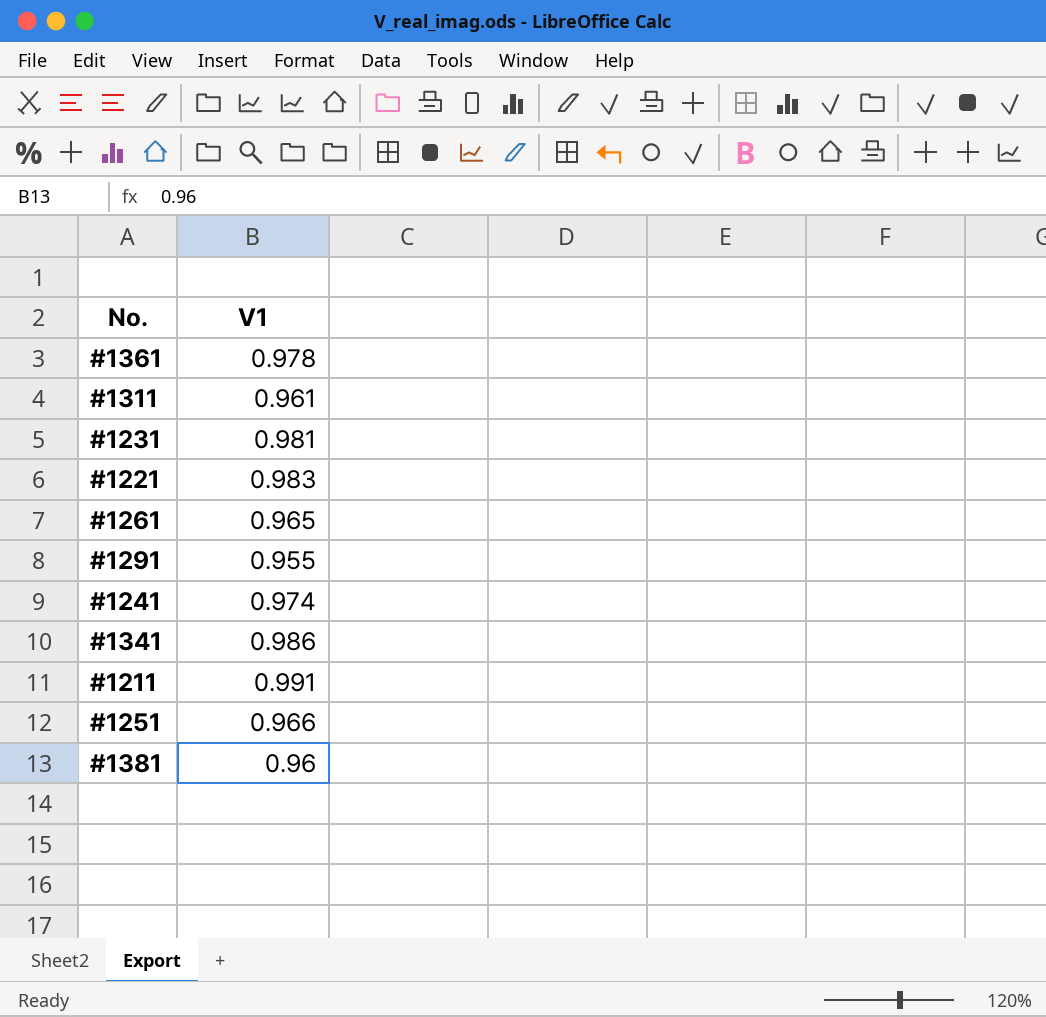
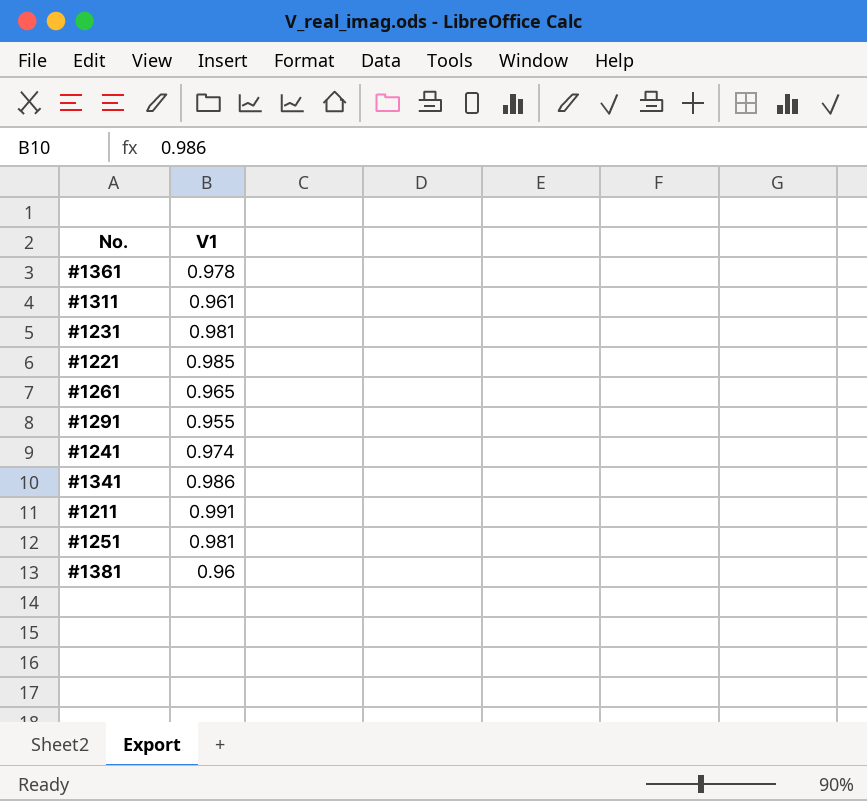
#1221 | V1: 0.983 -> 0.985
#1251 | V1: 0.966 -> 0.981

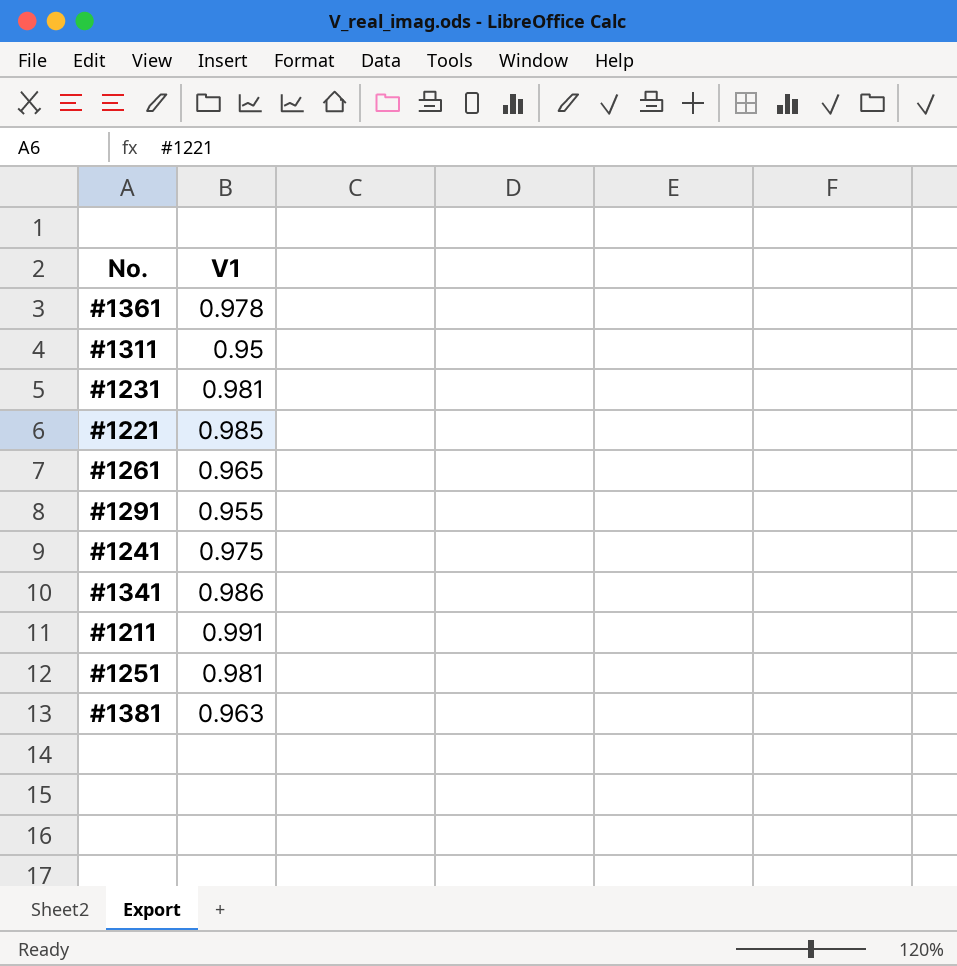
#1311 | V1: 0.961 -> 0.95
#1241 | V1: 0.974 -> 0.975
#1381 | V1: 0.96 -> 0.963

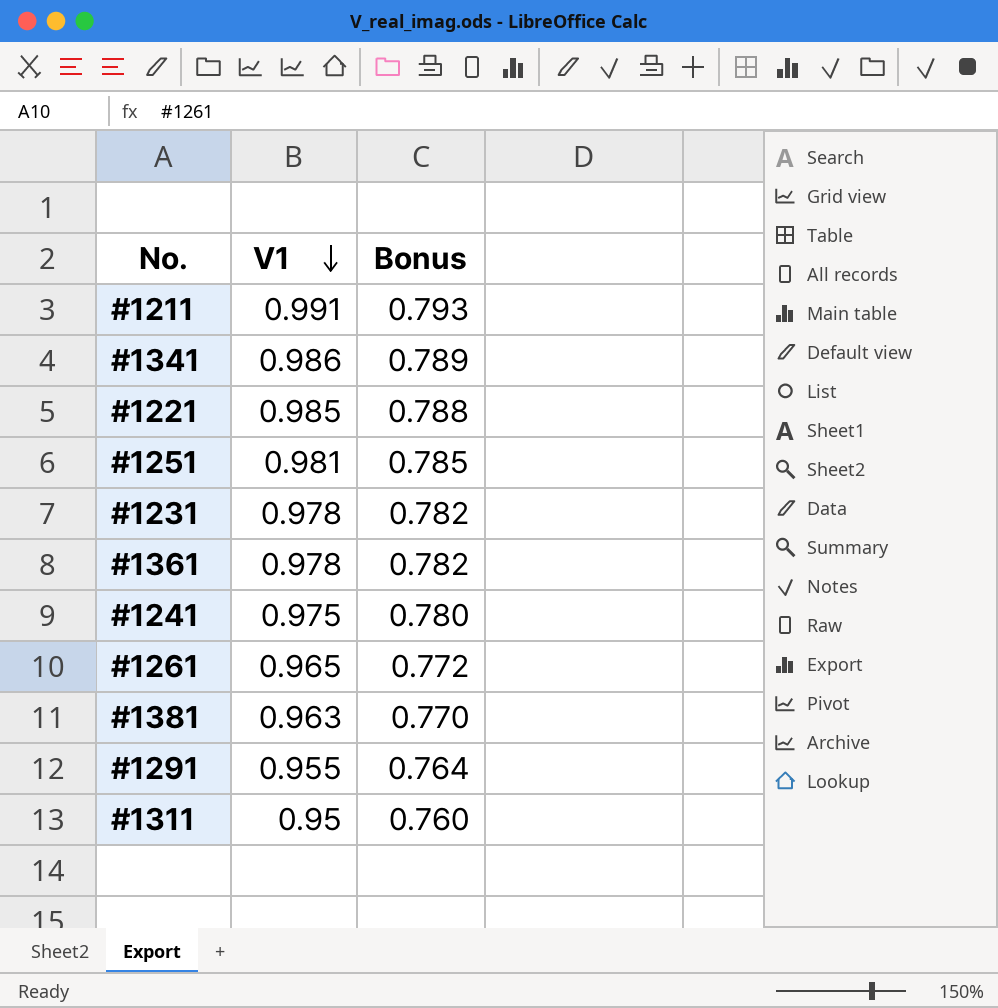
row order: none -> V1 descending
column Bonus | formula: none -> [V1] * 0.8
#1231 | V1: 0.981 -> 0.978

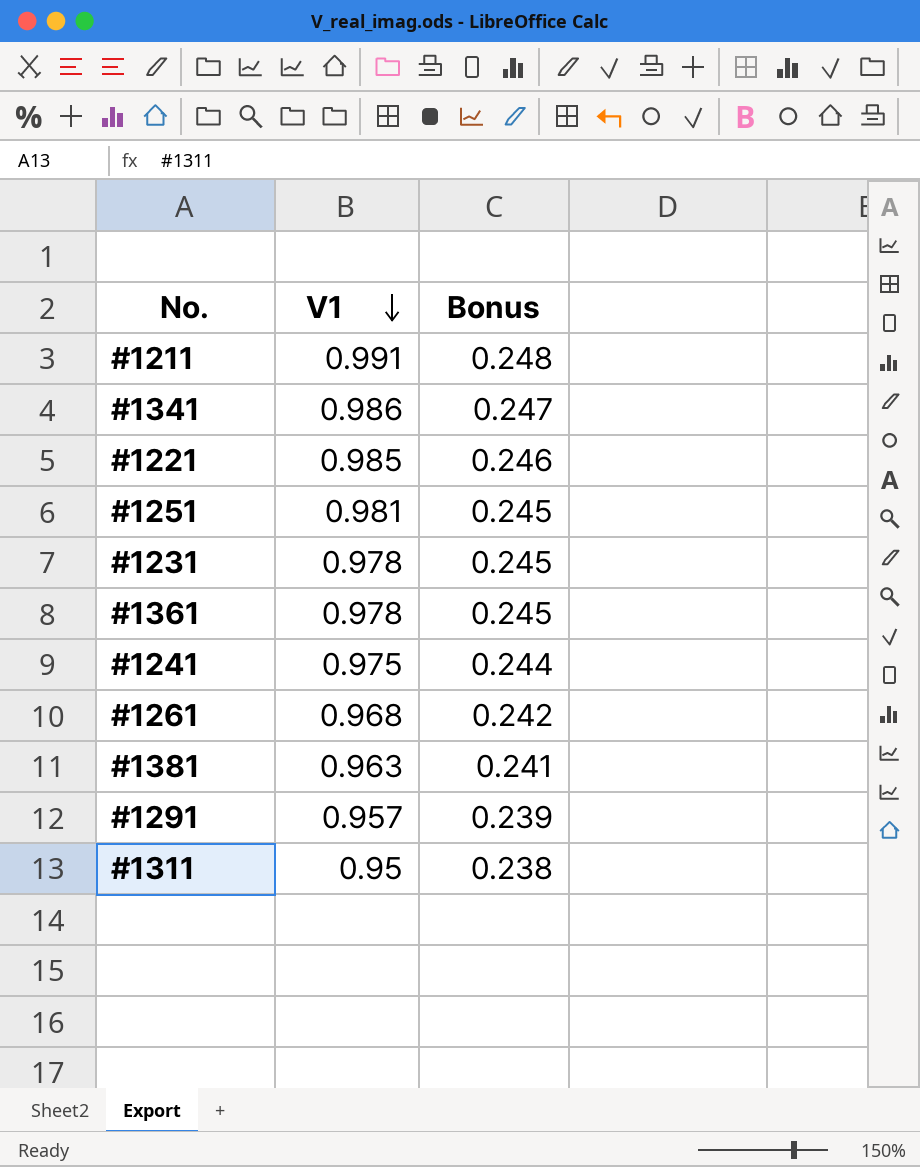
column Bonus | formula: [V1] * 0.8 -> [V1] * 0.25
#1261 | V1: 0.965 -> 0.968
#1291 | V1: 0.955 -> 0.957

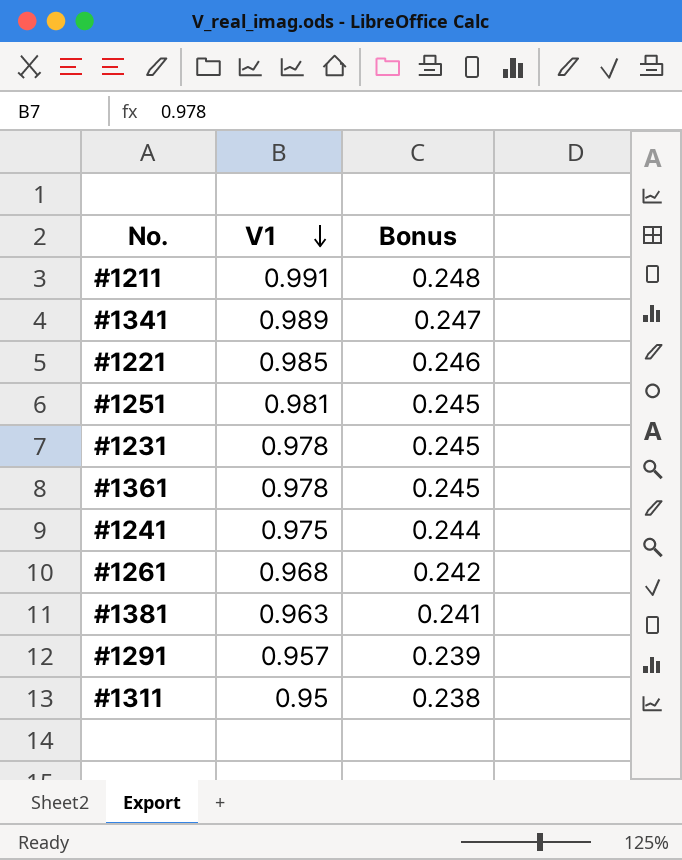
#1341 | V1: 0.986 -> 0.989

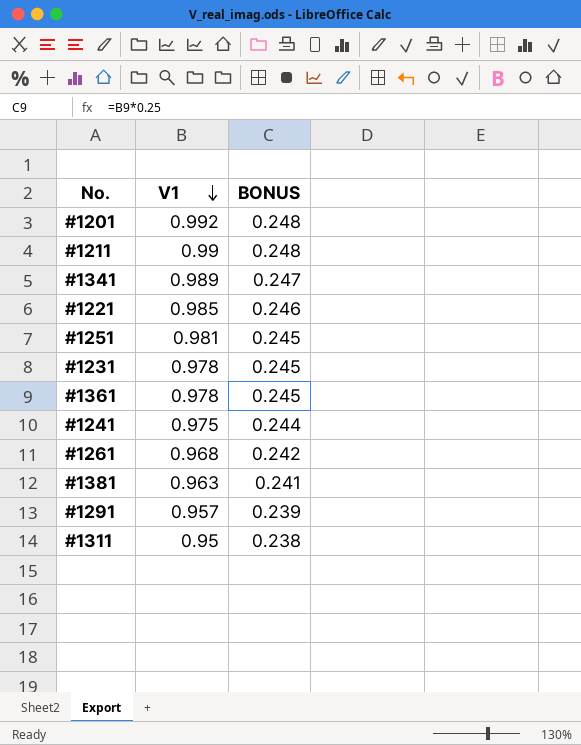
column name: Bonus -> BONUS
row #1201: none -> 0.992 | 0.248
#1211 | V1: 0.991 -> 0.99

